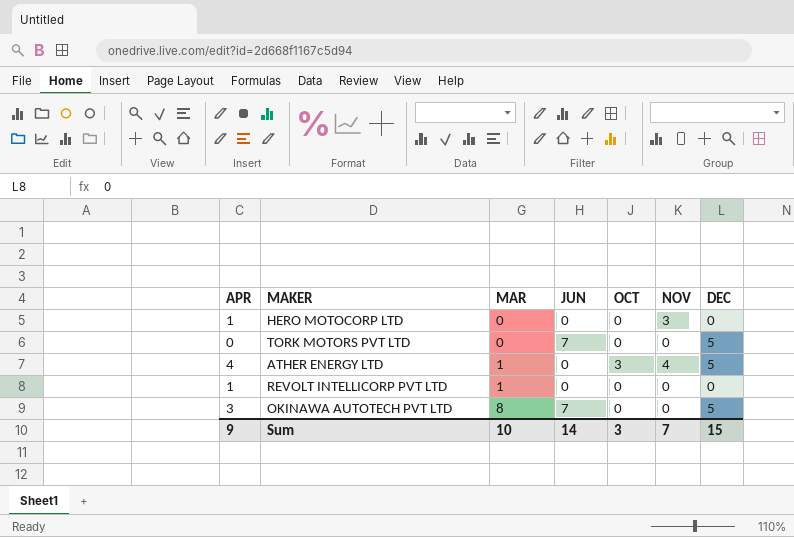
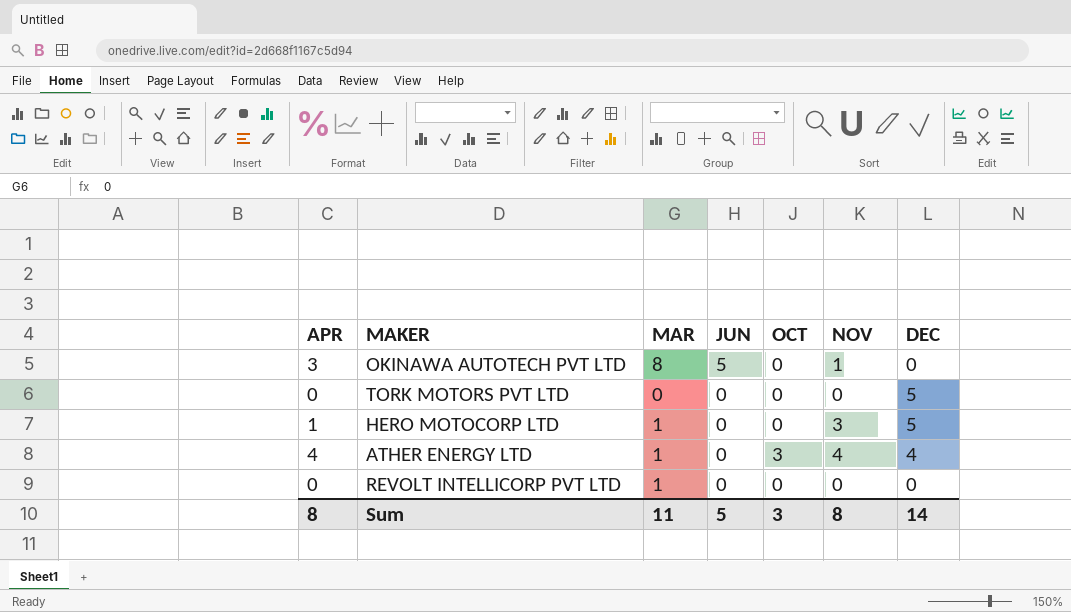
row order: MAR ascending -> JUN descending
OKINAWA AUTOTECH PVT LTD | JUN: 7 -> 5
OKINAWA AUTOTECH PVT LTD | NOV: 0 -> 1
OKINAWA AUTOTECH PVT LTD | DEC: 5 -> 0
TORK MOTORS PVT LTD | JUN: 7 -> 0
HERO MOTOCORP LTD | MAR: 0 -> 1
HERO MOTOCORP LTD | DEC: 0 -> 5
ATHER ENERGY LTD | DEC: 5 -> 4
REVOLT INTELLICORP PVT LTD | APR: 1 -> 0
Sum | APR: 9 -> 8
Sum | MAR: 10 -> 11
Sum | JUN: 14 -> 5
Sum | NOV: 7 -> 8
Sum | DEC: 15 -> 14

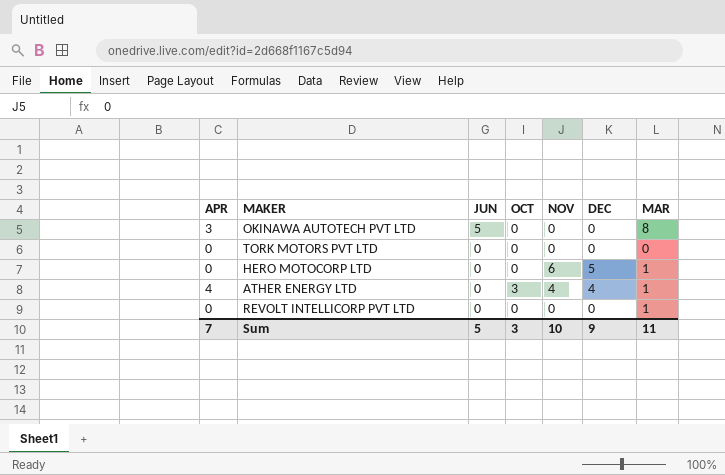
column MAR | position: 3 -> 7
OKINAWA AUTOTECH PVT LTD | NOV: 1 -> 0
TORK MOTORS PVT LTD | DEC: 5 -> 0
HERO MOTOCORP LTD | APR: 1 -> 0
HERO MOTOCORP LTD | NOV: 3 -> 6
Sum | APR: 8 -> 7
Sum | NOV: 8 -> 10
Sum | DEC: 14 -> 9

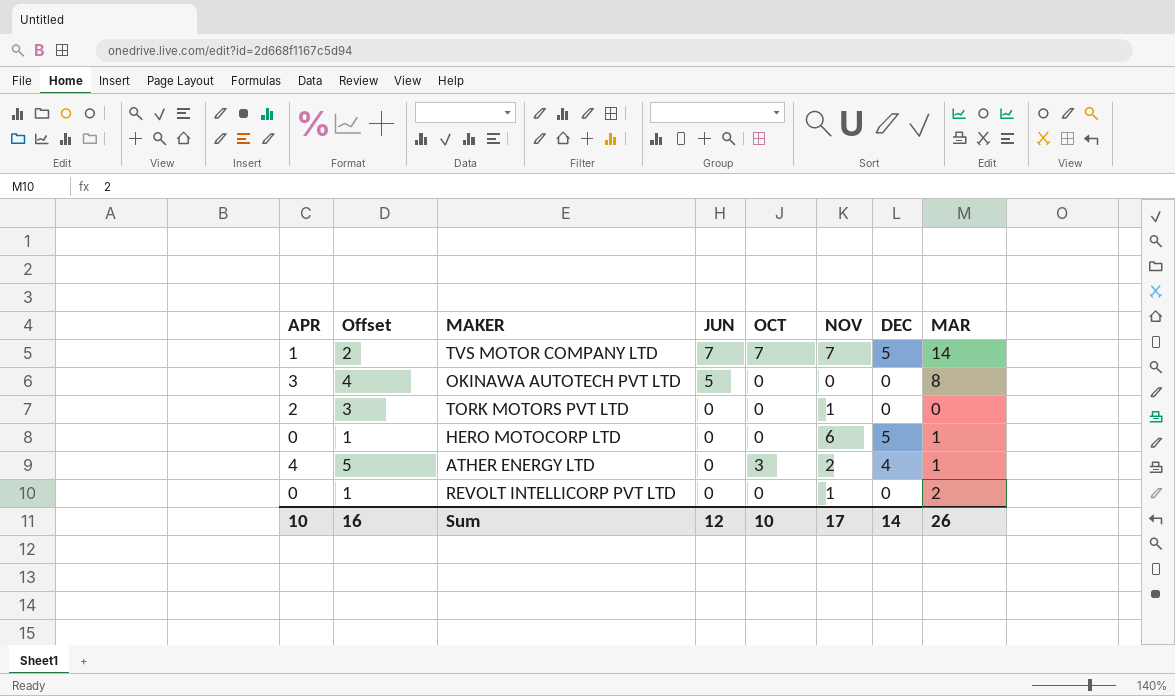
column Offset | formula: none -> [APR] + 1
row TVS MOTOR COMPANY LTD: none -> 1 | 2 | 7 | 7 | 7 | 5 | 14
TORK MOTORS PVT LTD | APR: 0 -> 2
TORK MOTORS PVT LTD | NOV: 0 -> 1
ATHER ENERGY LTD | NOV: 4 -> 2
REVOLT INTELLICORP PVT LTD | NOV: 0 -> 1
REVOLT INTELLICORP PVT LTD | MAR: 1 -> 2
Sum | APR: 7 -> 10
Sum | JUN: 5 -> 12
Sum | OCT: 3 -> 10
Sum | NOV: 10 -> 17
Sum | DEC: 9 -> 14
Sum | MAR: 11 -> 26

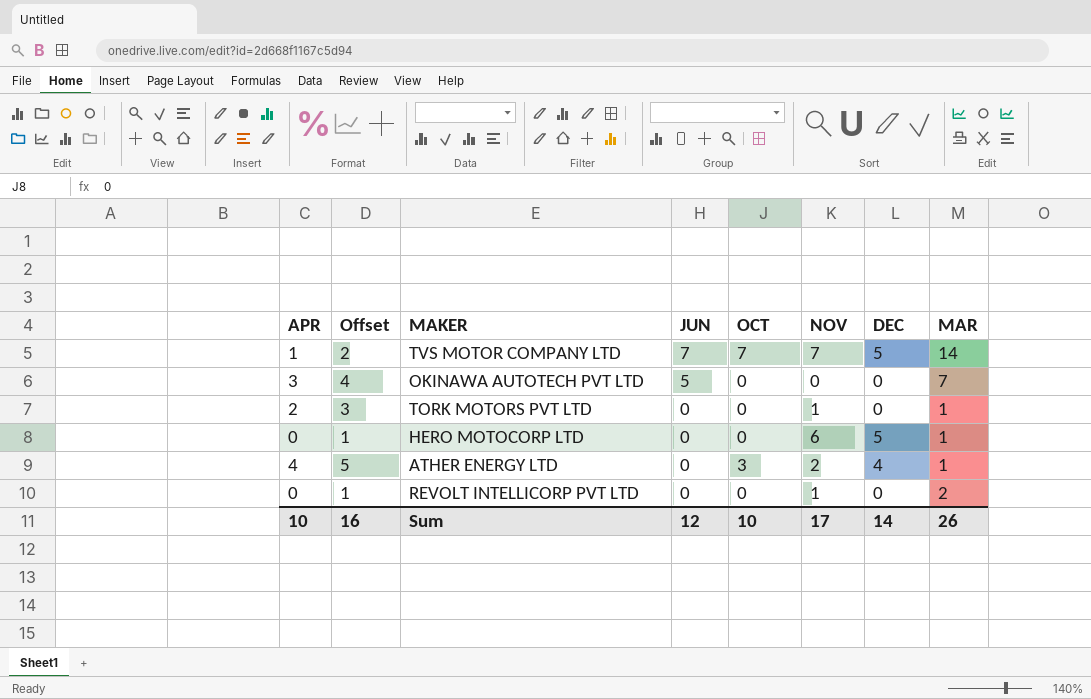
OKINAWA AUTOTECH PVT LTD | MAR: 8 -> 7
TORK MOTORS PVT LTD | MAR: 0 -> 1

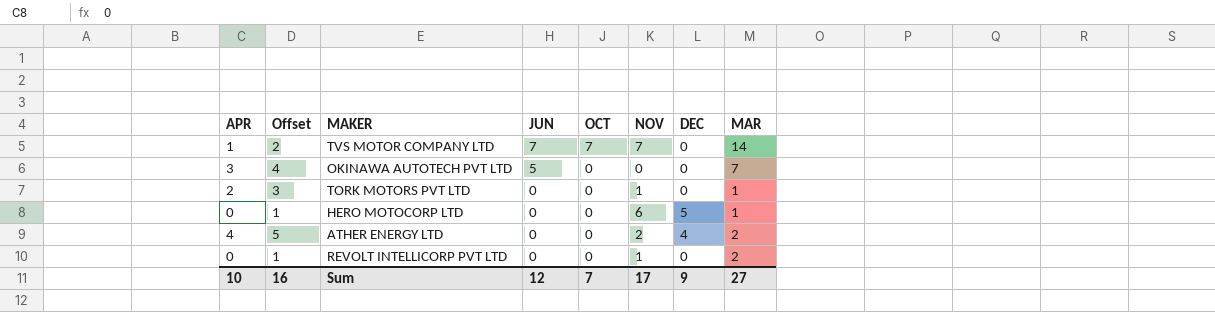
TVS MOTOR COMPANY LTD | DEC: 5 -> 0
ATHER ENERGY LTD | OCT: 3 -> 0
ATHER ENERGY LTD | MAR: 1 -> 2
Sum | OCT: 10 -> 7
Sum | DEC: 14 -> 9
Sum | MAR: 26 -> 27

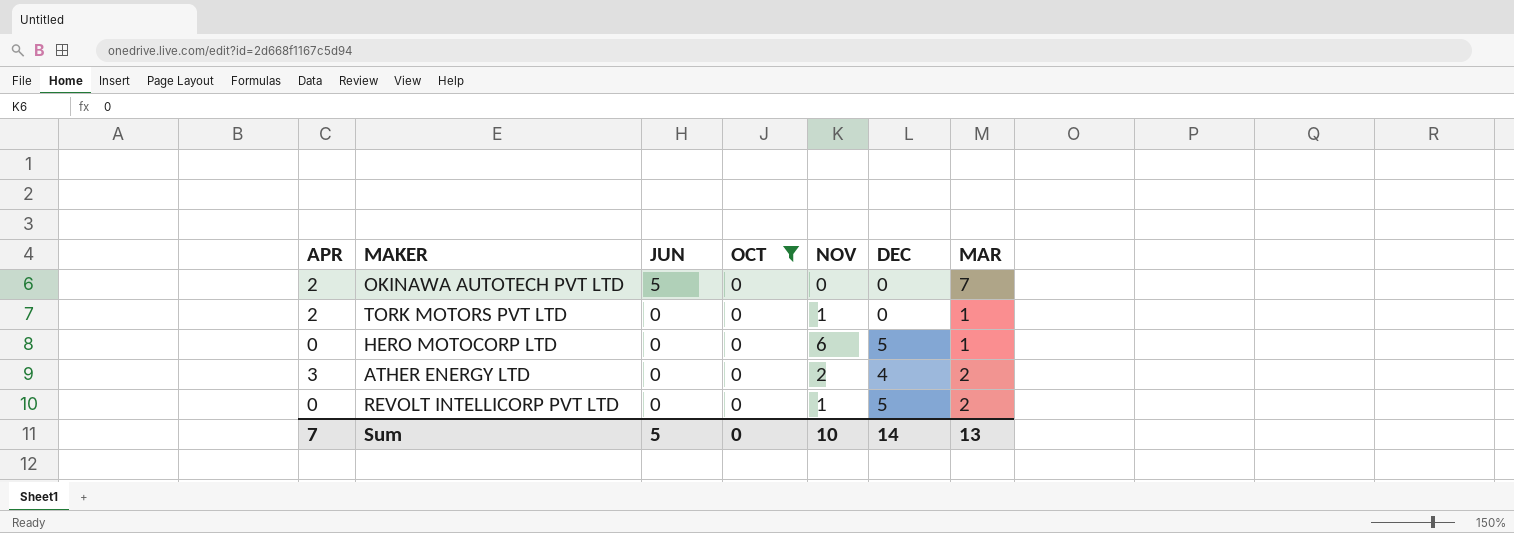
filter: none -> OCT = 0
column Offset | formula: [APR] + 1 -> none
OKINAWA AUTOTECH PVT LTD | APR: 3 -> 2
ATHER ENERGY LTD | APR: 4 -> 3
REVOLT INTELLICORP PVT LTD | DEC: 0 -> 5
Sum | APR: 10 -> 7
Sum | JUN: 12 -> 5
Sum | OCT: 7 -> 0
Sum | NOV: 17 -> 10
Sum | DEC: 9 -> 14
Sum | MAR: 27 -> 13

